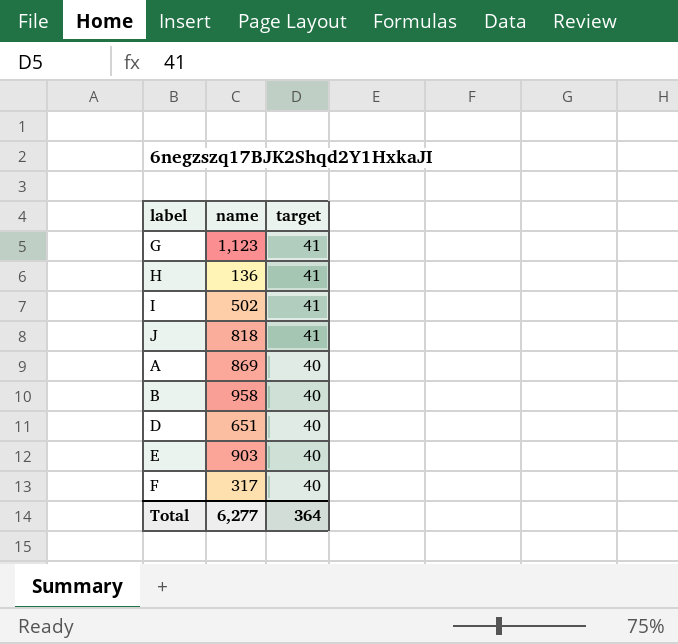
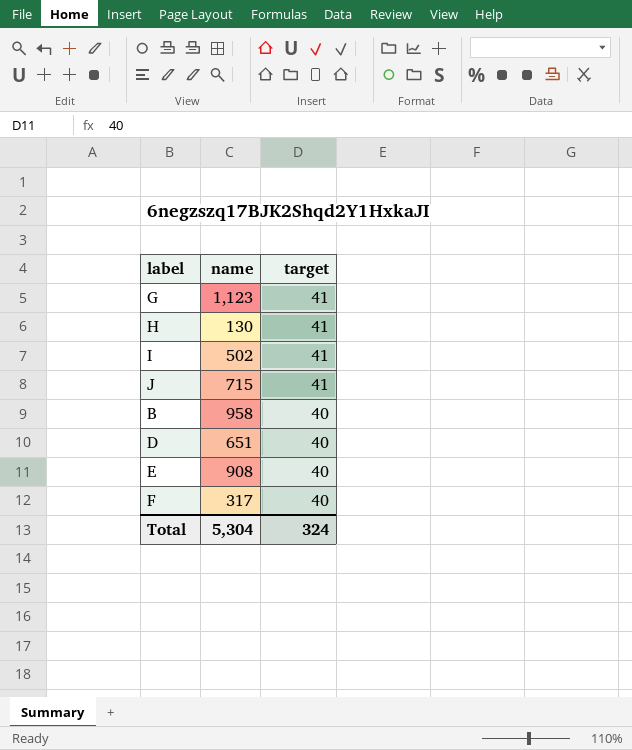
row A: 869 | 40 -> none
H | name: 136 -> 130
J | name: 818 -> 715
E | name: 903 -> 908
Total | name: 6,277 -> 5,304
Total | target: 364 -> 324

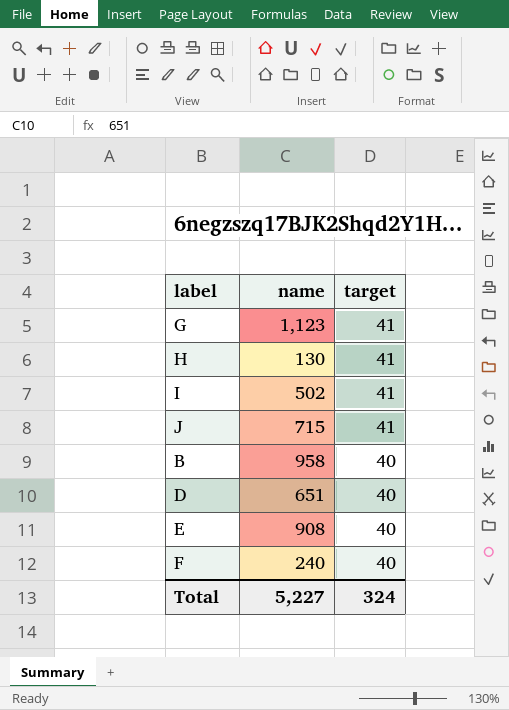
F | name: 317 -> 240
Total | name: 5,304 -> 5,227

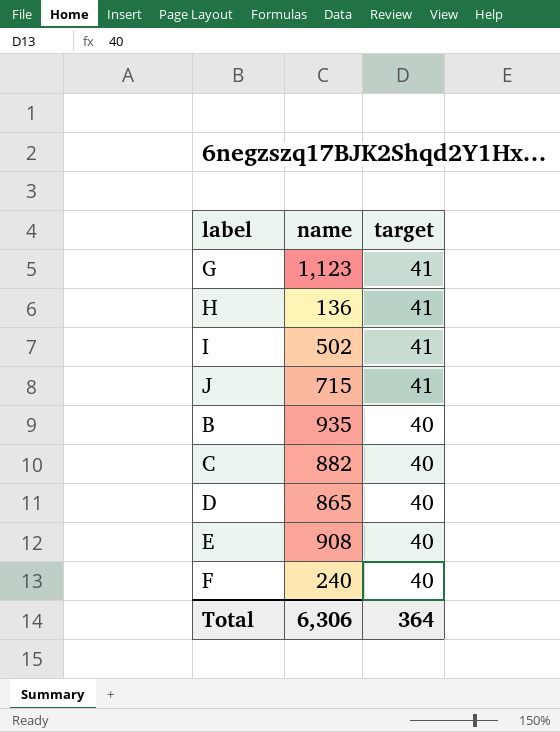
H | name: 130 -> 136
B | name: 958 -> 935
row C: none -> 882 | 40
D | name: 651 -> 865
Total | name: 5,227 -> 6,306
Total | target: 324 -> 364

